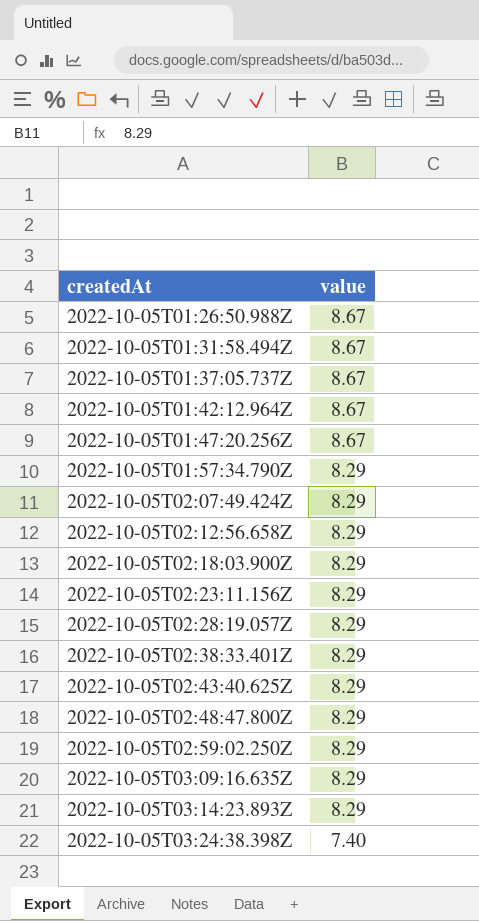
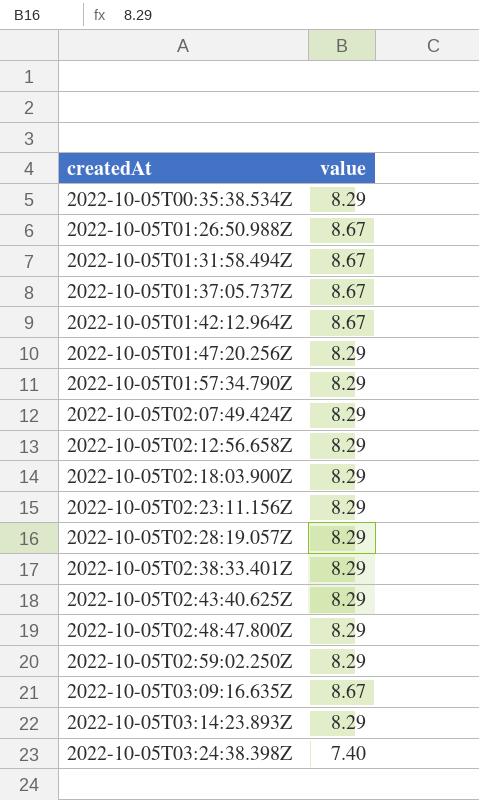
row 2022-10-05T00:35:38.534Z: none -> 8.29
2022-10-05T01:47:20.256Z | value: 8.67 -> 8.29
2022-10-05T03:09:16.635Z | value: 8.29 -> 8.67

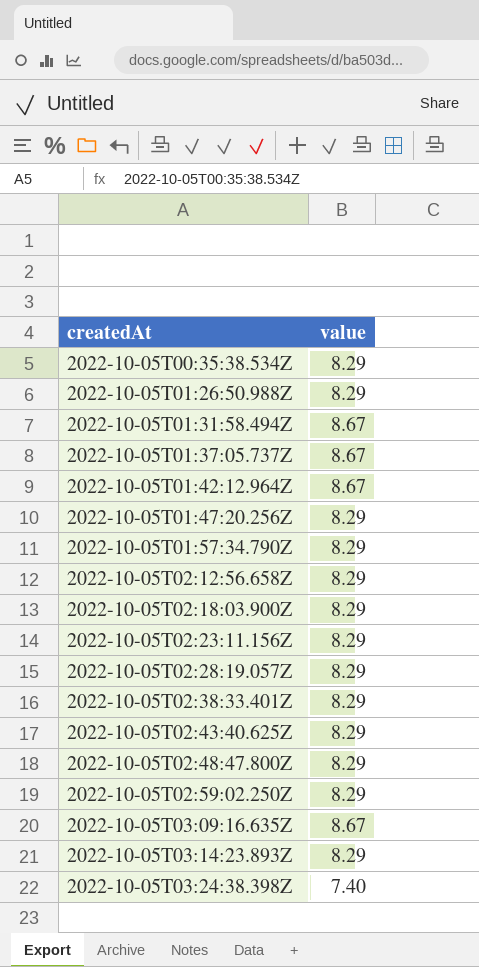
row 2022-10-05T02:07:49.424Z: 8.29 -> none
2022-10-05T01:26:50.988Z | value: 8.67 -> 8.29

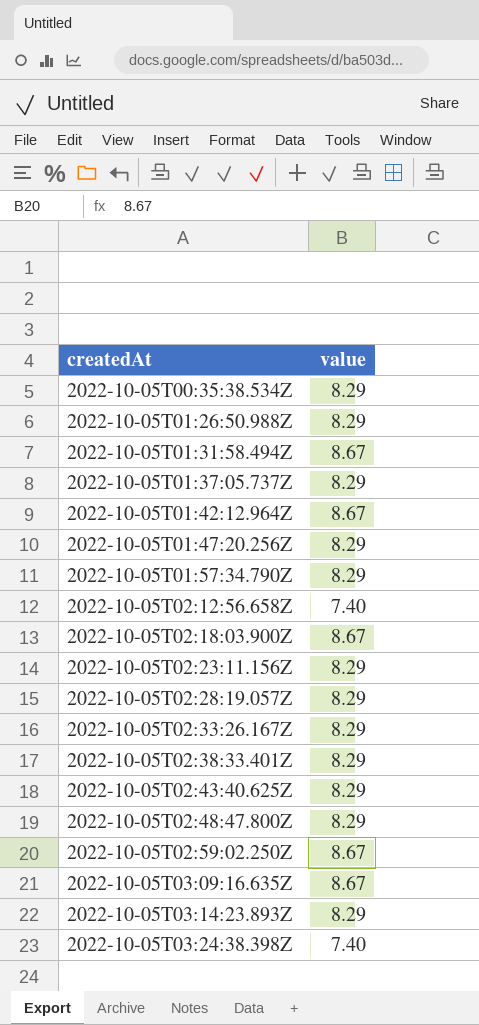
2022-10-05T01:37:05.737Z | value: 8.67 -> 8.29
2022-10-05T02:12:56.658Z | value: 8.29 -> 7.40
2022-10-05T02:18:03.900Z | value: 8.29 -> 8.67
row 2022-10-05T02:33:26.167Z: none -> 8.29
2022-10-05T02:59:02.250Z | value: 8.29 -> 8.67

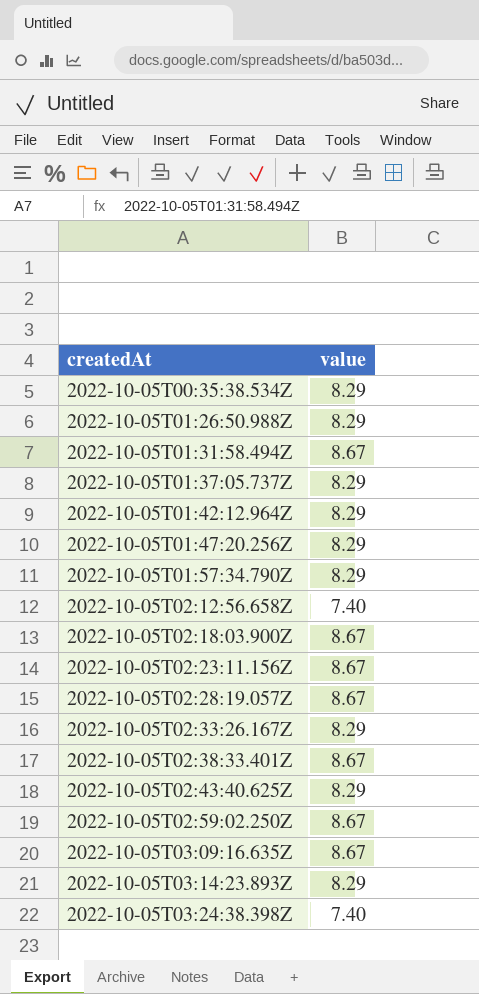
row 2022-10-05T02:48:47.800Z: 8.29 -> none
2022-10-05T01:42:12.964Z | value: 8.67 -> 8.29
2022-10-05T02:23:11.156Z | value: 8.29 -> 8.67
2022-10-05T02:28:19.057Z | value: 8.29 -> 8.67
2022-10-05T02:38:33.401Z | value: 8.29 -> 8.67

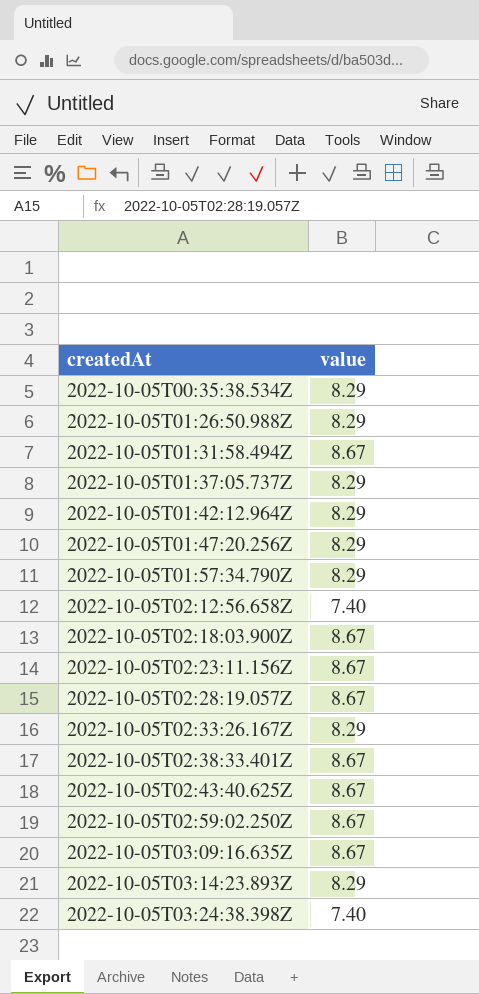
2022-10-05T02:43:40.625Z | value: 8.29 -> 8.67

